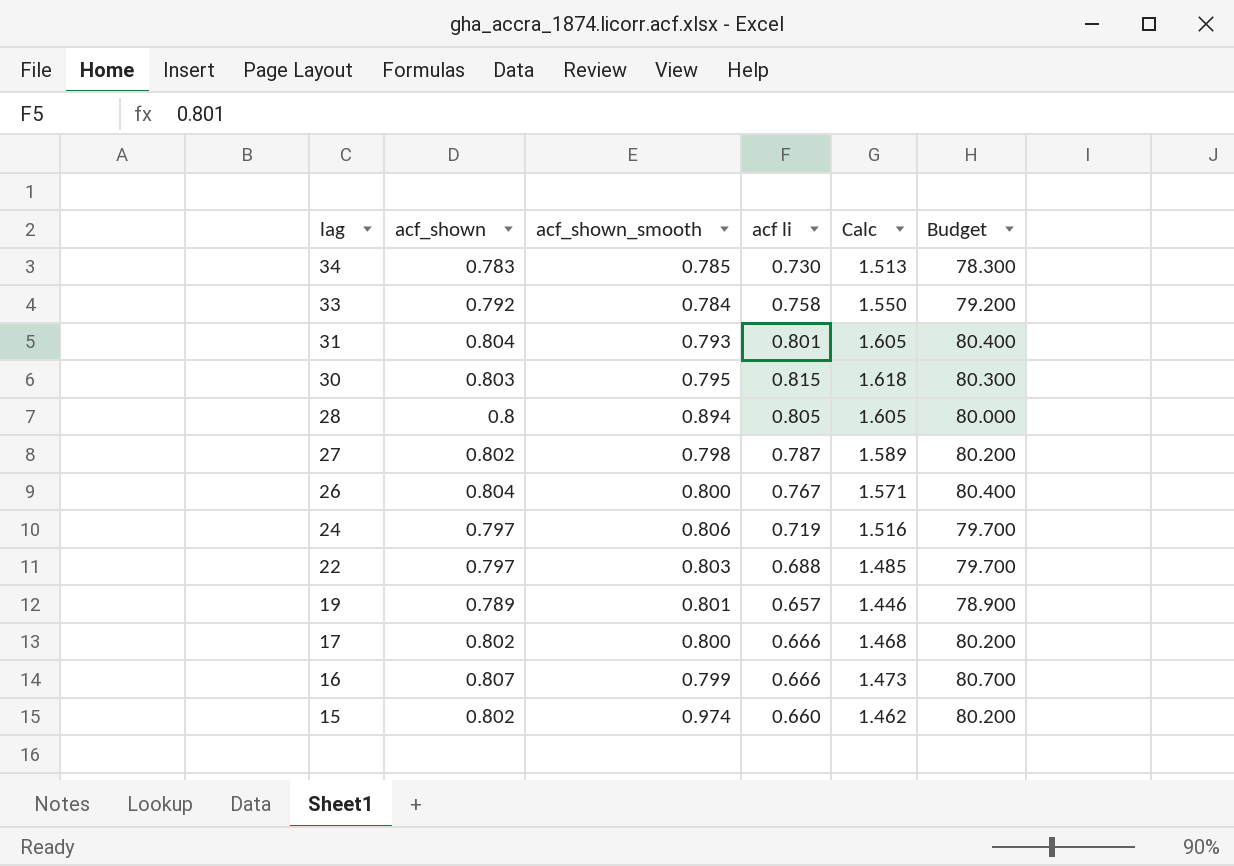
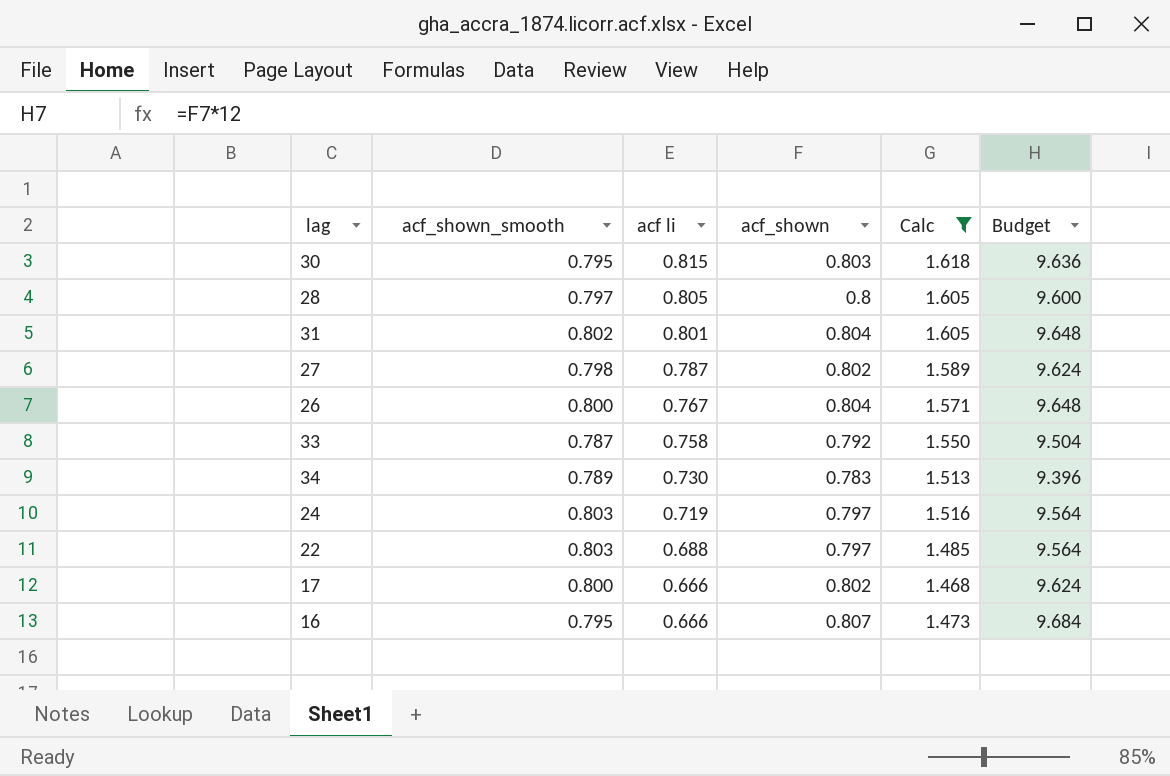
filter: none -> Calc >= 1.468
row order: lag descending -> acf li descending
column acf_shown | position: 2 -> 4
column Budget | formula: [acf_shown] * 100 -> [acf_shown] * 12
28 | acf_shown_smooth: 0.894 -> 0.797
31 | acf_shown_smooth: 0.793 -> 0.802
33 | acf_shown_smooth: 0.784 -> 0.787
34 | acf_shown_smooth: 0.785 -> 0.789
24 | acf_shown_smooth: 0.806 -> 0.803
16 | acf_shown_smooth: 0.799 -> 0.795

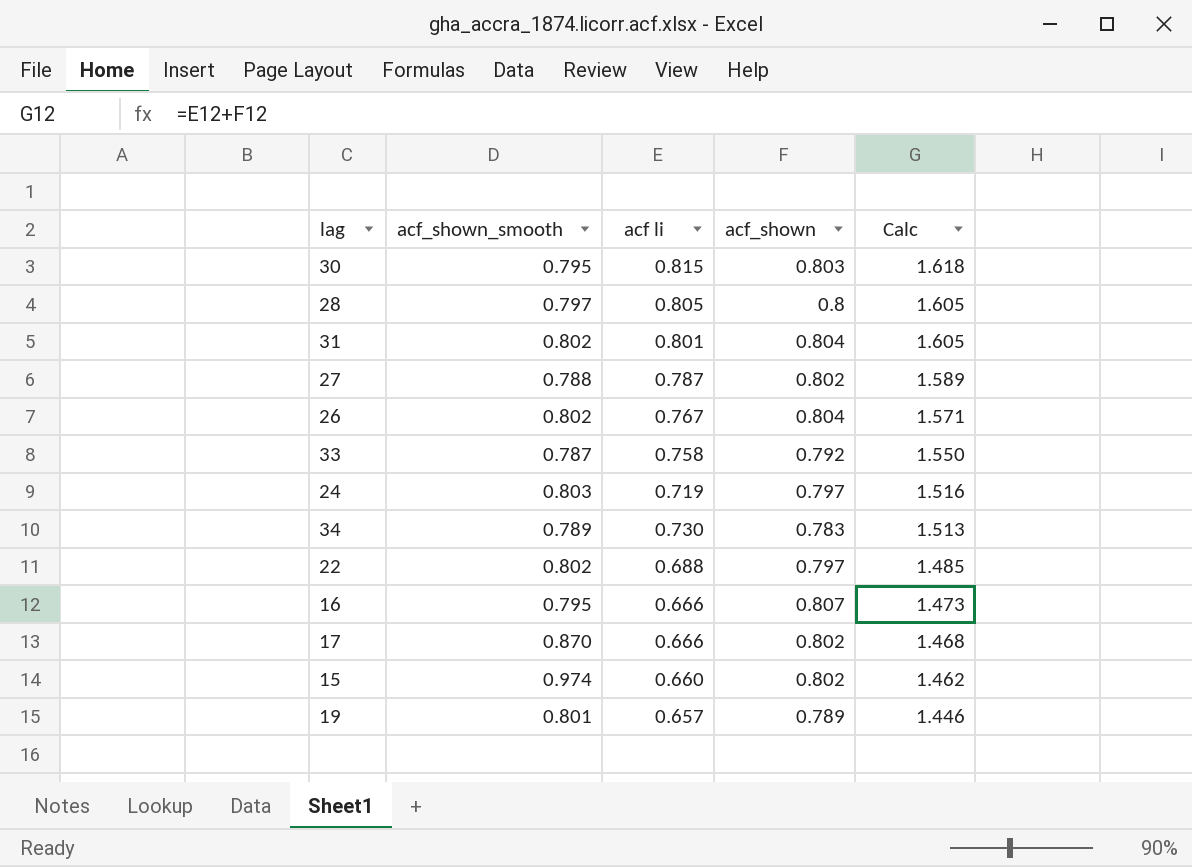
filter: Calc >= 1.468 -> none
row order: acf li descending -> Calc descending
column Budget | formula: [acf_shown] * 12 -> none
27 | acf_shown_smooth: 0.798 -> 0.788
26 | acf_shown_smooth: 0.800 -> 0.802
22 | acf_shown_smooth: 0.803 -> 0.802
17 | acf_shown_smooth: 0.800 -> 0.870

